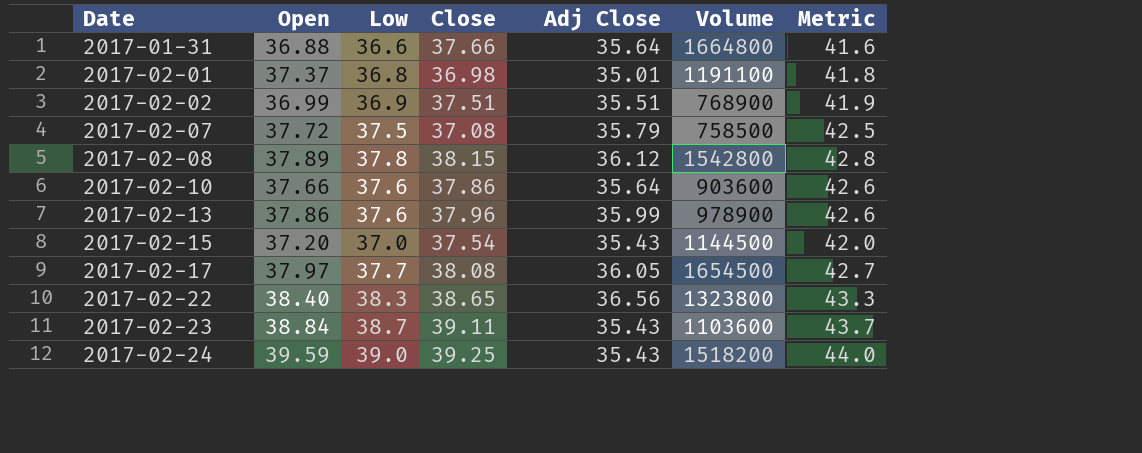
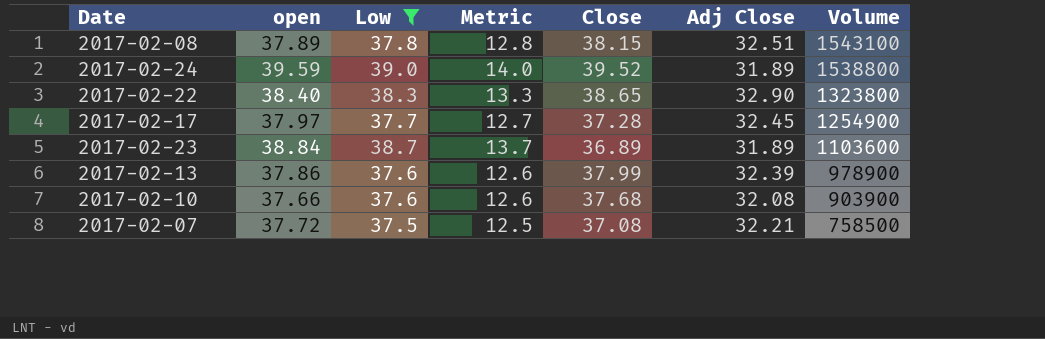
filter: none -> Low >= 37.5
row order: Date ascending -> Volume descending
column name: Open -> open
column Metric | formula: [Low] + 5 -> [Low] - 25
column Metric | position: 7 -> 4
2017-02-08 | Adj Close: 36.12 -> 32.51
2017-02-08 | Volume: 1542800 -> 1543100
2017-02-24 | Close: 39.25 -> 39.52
2017-02-24 | Adj Close: 35.43 -> 31.89
2017-02-24 | Volume: 1518200 -> 1538800
2017-02-22 | Adj Close: 36.56 -> 32.90
2017-02-17 | Close: 38.08 -> 37.28
2017-02-17 | Adj Close: 36.05 -> 32.45
2017-02-17 | Volume: 1654500 -> 1254900
2017-02-23 | Close: 39.11 -> 36.89
2017-02-23 | Adj Close: 35.43 -> 31.89
2017-02-13 | Close: 37.96 -> 37.99
2017-02-13 | Adj Close: 35.99 -> 32.39
2017-02-10 | Close: 37.86 -> 37.68
2017-02-10 | Adj Close: 35.64 -> 32.08
2017-02-10 | Volume: 903600 -> 903900
2017-02-07 | Adj Close: 35.79 -> 32.21

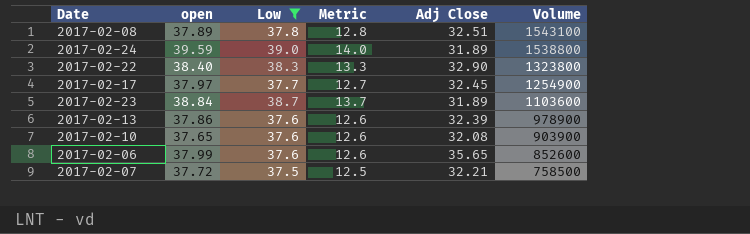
column Close | position: 5 -> none
2017-02-10 | open: 37.66 -> 37.65
row 2017-02-06: none -> 37.99 | 37.6 | 12.6 | 35.65 | 852600

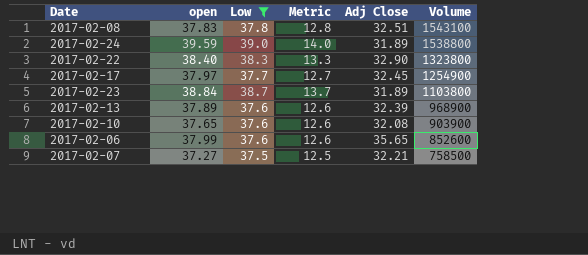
2017-02-08 | open: 37.89 -> 37.83
2017-02-23 | Volume: 1103600 -> 1103800
2017-02-13 | open: 37.86 -> 37.89
2017-02-13 | Volume: 978900 -> 968900
2017-02-07 | open: 37.72 -> 37.27

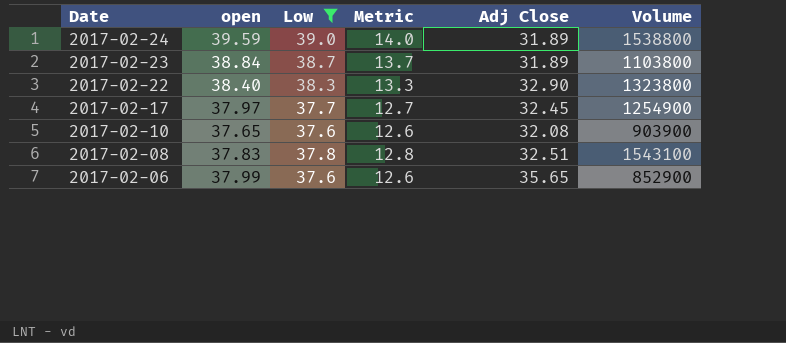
row order: Volume descending -> Date descending
row 2017-02-13: 37.89 | 37.6 | 12.6 | 32.39 | 968900 -> none
row 2017-02-07: 37.27 | 37.5 | 12.5 | 32.21 | 758500 -> none
2017-02-06 | Volume: 852600 -> 852900

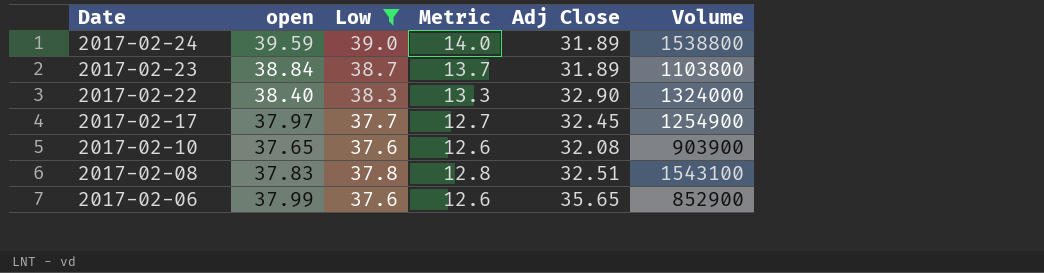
2017-02-22 | Volume: 1323800 -> 1324000

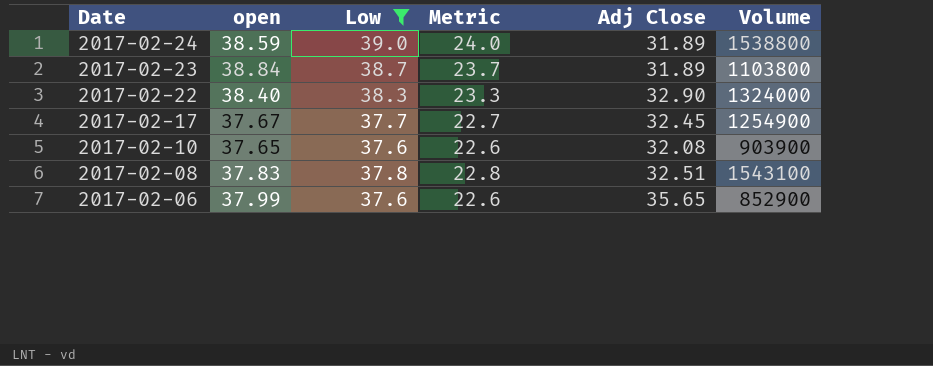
column Metric | formula: [Low] - 25 -> [Low] - 15
2017-02-24 | open: 39.59 -> 38.59
2017-02-17 | open: 37.97 -> 37.67

